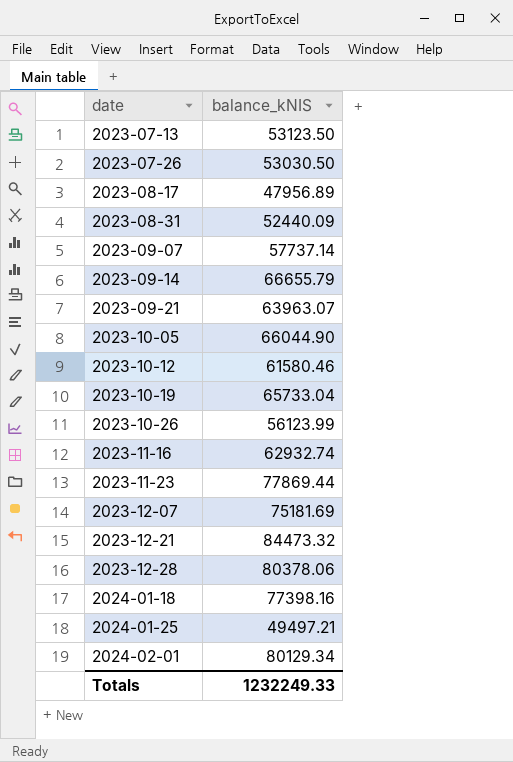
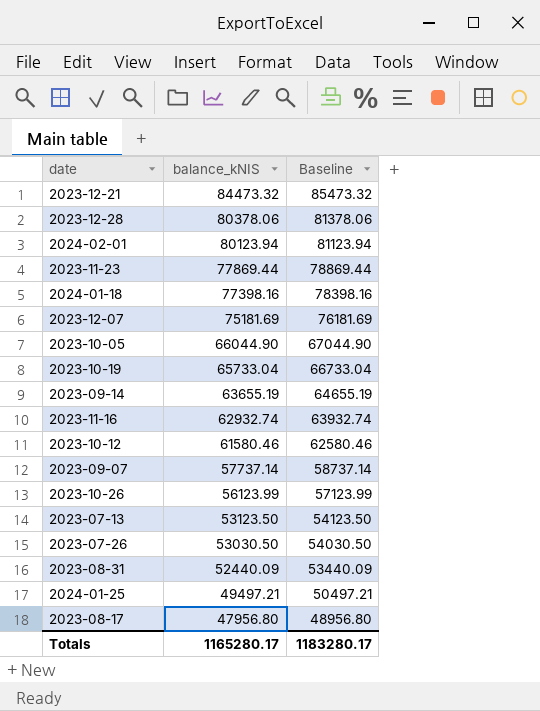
row order: date ascending -> balance_kNIS descending
column Baseline | formula: none -> [balance_kNIS] + 1000
row 2023-09-21: 63963.07 -> none
2024-02-01 | balance_kNIS: 80129.34 -> 80123.94
2023-09-14 | balance_kNIS: 66655.79 -> 63655.19
2023-08-17 | balance_kNIS: 47956.89 -> 47956.80
Totals | balance_kNIS: 1232249.33 -> 1165280.17

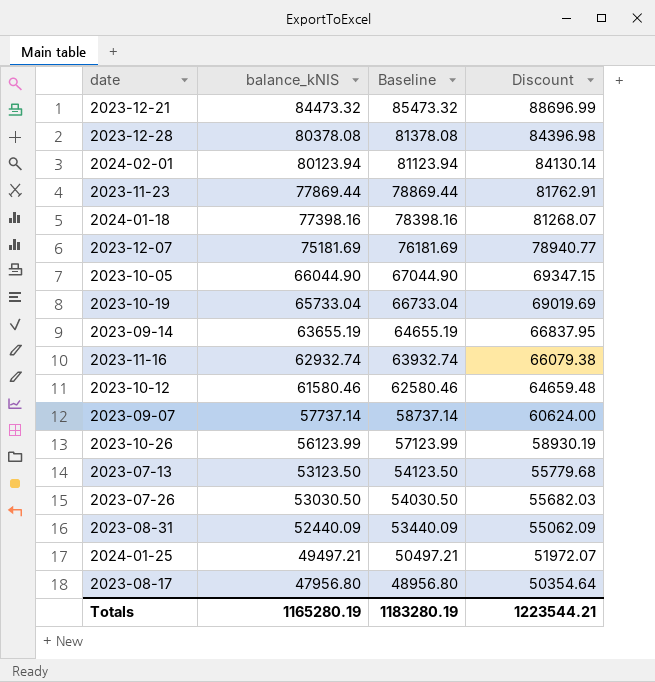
column Discount | formula: none -> [balance_kNIS] * 1.05
2023-12-28 | balance_kNIS: 80378.06 -> 80378.08
2023-12-28 | Baseline: 81378.06 -> 81378.08
Totals | balance_kNIS: 1165280.17 -> 1165280.19
Totals | Baseline: 1183280.17 -> 1183280.19

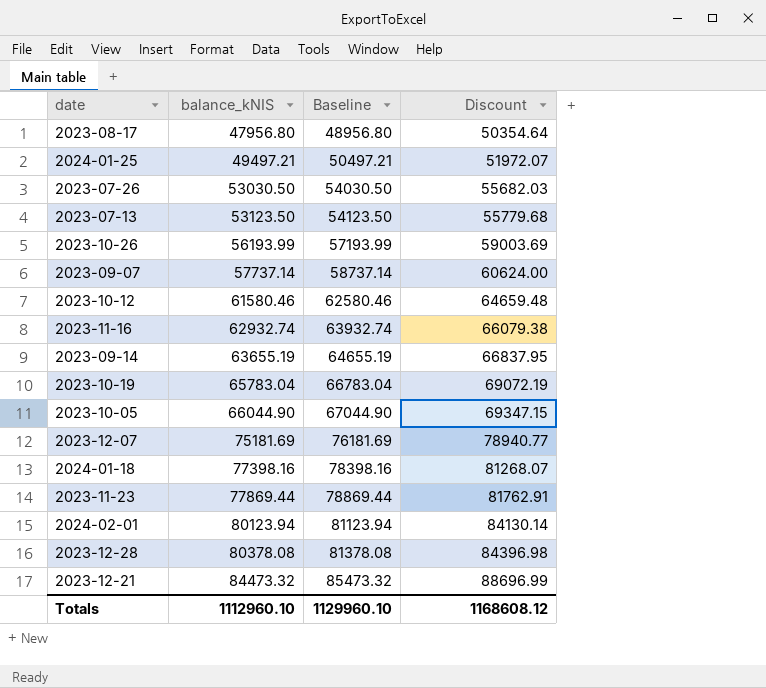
row order: balance_kNIS descending -> balance_kNIS ascending
row 2023-08-31: 52440.09 | 53440.09 | 55062.09 -> none
2023-10-26 | balance_kNIS: 56123.99 -> 56193.99
2023-10-26 | Baseline: 57123.99 -> 57193.99
2023-10-26 | Discount: 58930.19 -> 59003.69
2023-10-19 | balance_kNIS: 65733.04 -> 65783.04
2023-10-19 | Baseline: 66733.04 -> 66783.04
2023-10-19 | Discount: 69019.69 -> 69072.19
Totals | balance_kNIS: 1165280.19 -> 1112960.10
Totals | Baseline: 1183280.19 -> 1129960.10
Totals | Discount: 1223544.21 -> 1168608.12

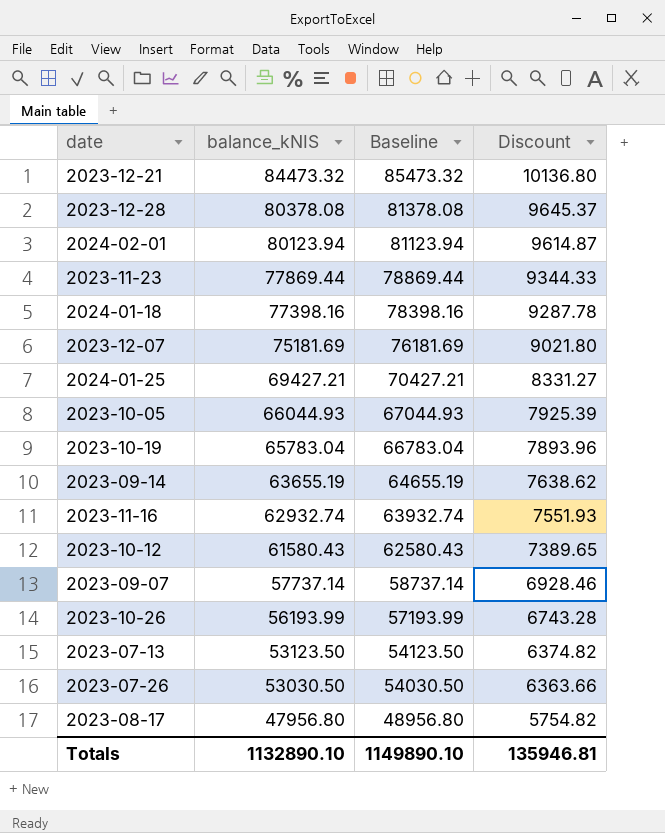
row order: balance_kNIS ascending -> balance_kNIS descending
column Discount | formula: [balance_kNIS] * 1.05 -> [balance_kNIS] * 0.12
2024-01-25 | balance_kNIS: 49497.21 -> 69427.21
2024-01-25 | Baseline: 50497.21 -> 70427.21
2023-10-05 | balance_kNIS: 66044.90 -> 66044.93
2023-10-05 | Baseline: 67044.90 -> 67044.93
2023-10-12 | balance_kNIS: 61580.46 -> 61580.43
2023-10-12 | Baseline: 62580.46 -> 62580.43
Totals | balance_kNIS: 1112960.10 -> 1132890.10
Totals | Baseline: 1129960.10 -> 1149890.10
Totals | Discount: 1168608.12 -> 135946.81

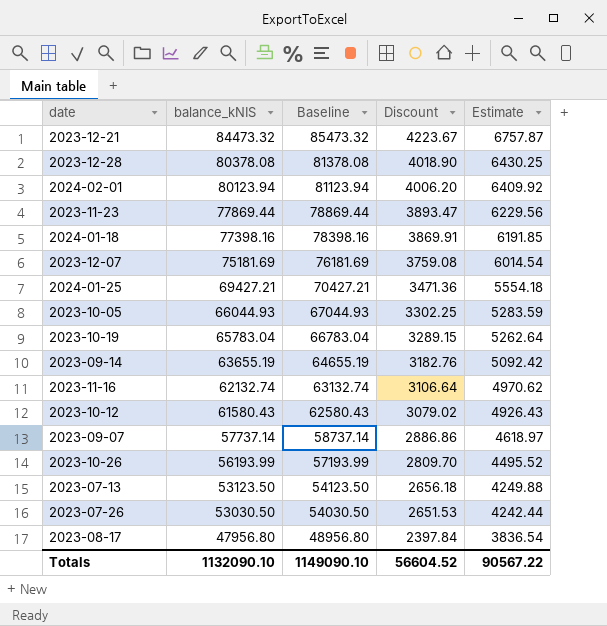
column Discount | formula: [balance_kNIS] * 0.12 -> [balance_kNIS] * 0.05
column Estimate | formula: none -> [balance_kNIS] * 0.08
2023-11-16 | balance_kNIS: 62932.74 -> 62132.74
2023-11-16 | Baseline: 63932.74 -> 63132.74
Totals | balance_kNIS: 1132890.10 -> 1132090.10
Totals | Baseline: 1149890.10 -> 1149090.10
Totals | Discount: 135946.81 -> 56604.52

